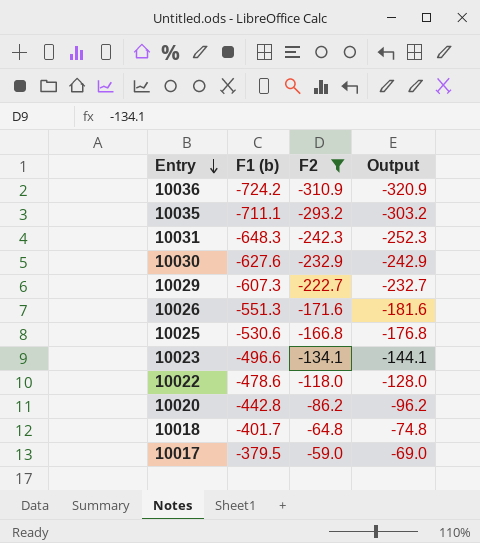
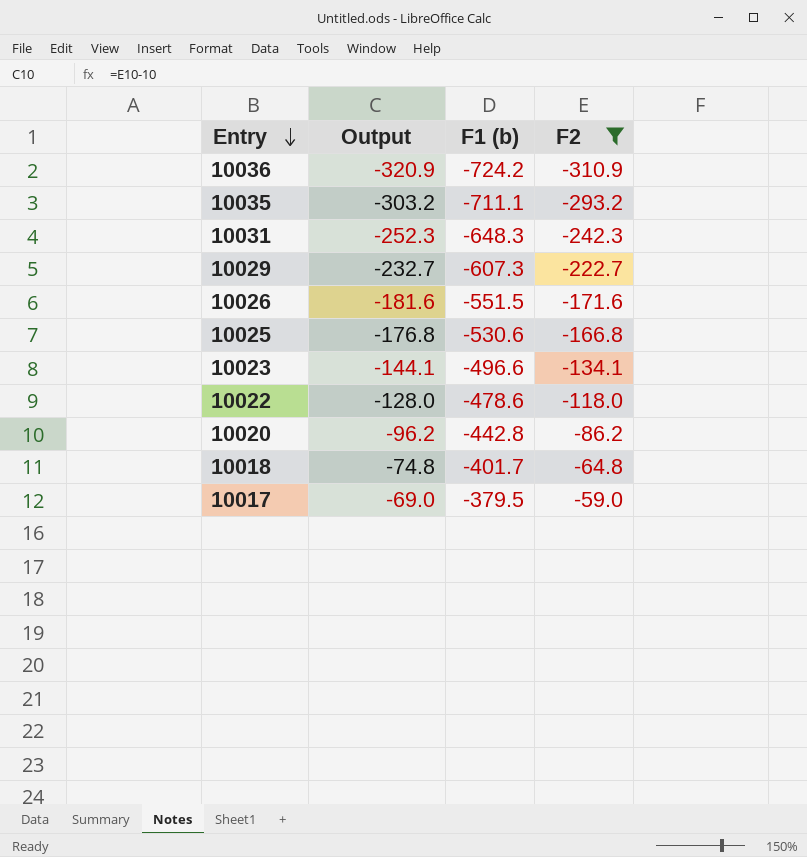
column Output | position: 4 -> 2
row 10030: -627.6 | -232.9 | -242.9 -> none
10026 | F1 (b): -551.3 -> -551.5

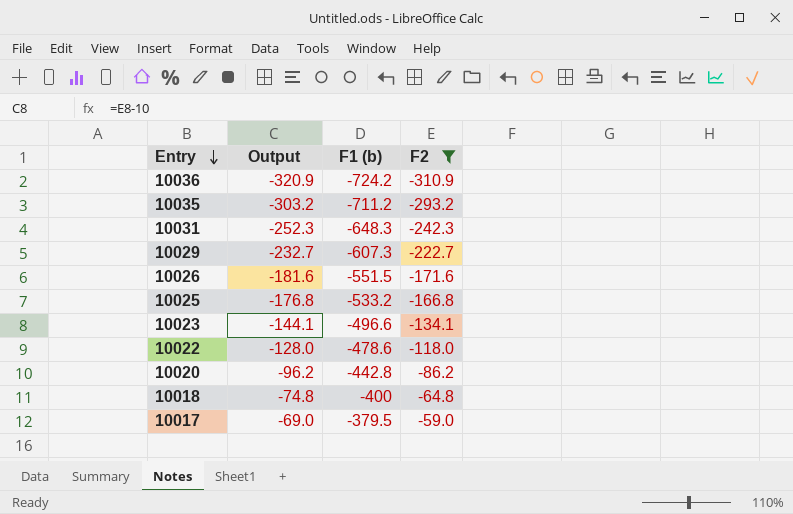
10035 | F1 (b): -711.1 -> -711.2
10025 | F1 (b): -530.6 -> -533.2
10018 | F1 (b): -401.7 -> -400

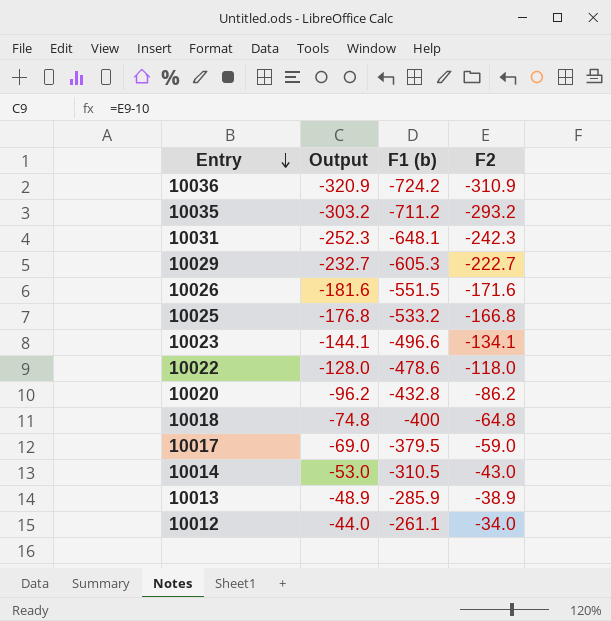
filter: F2 <= -59.0 -> none
10031 | F1 (b): -648.3 -> -648.1
10029 | F1 (b): -607.3 -> -605.3
10020 | F1 (b): -442.8 -> -432.8

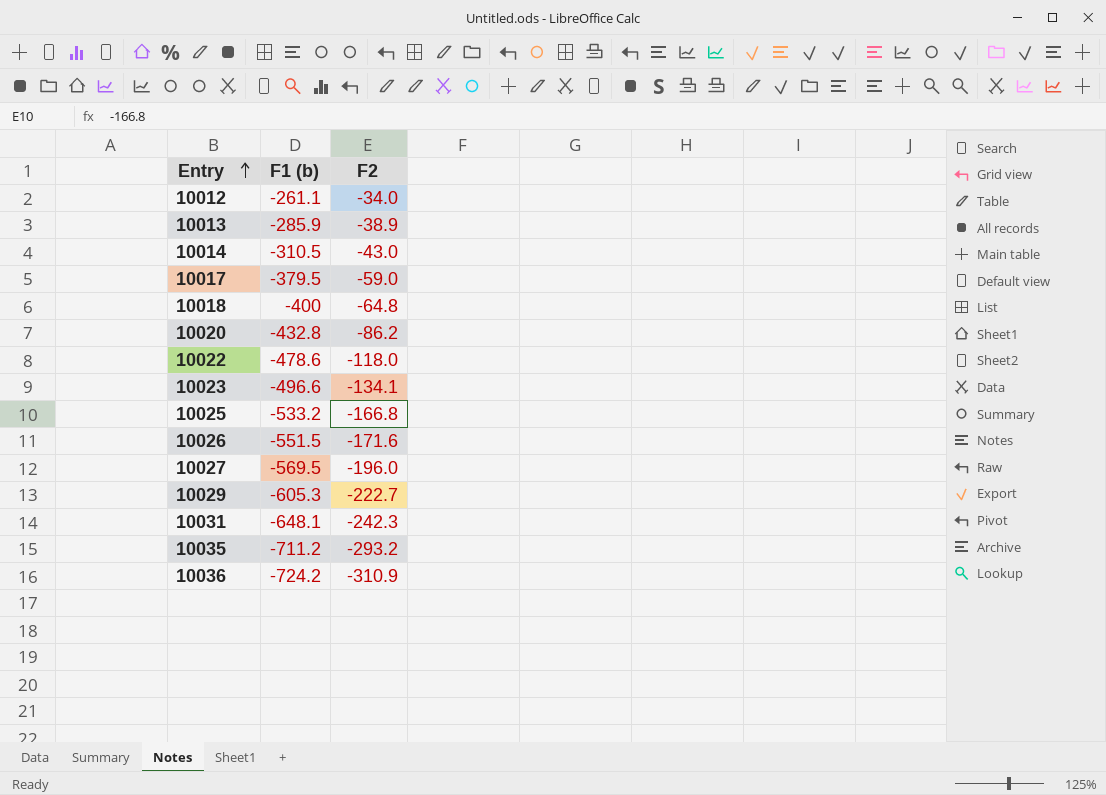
row order: Entry descending -> Entry ascending
column Output | formula: [F2] - 10 -> none
row 10027: none -> -569.5 | -196.0

